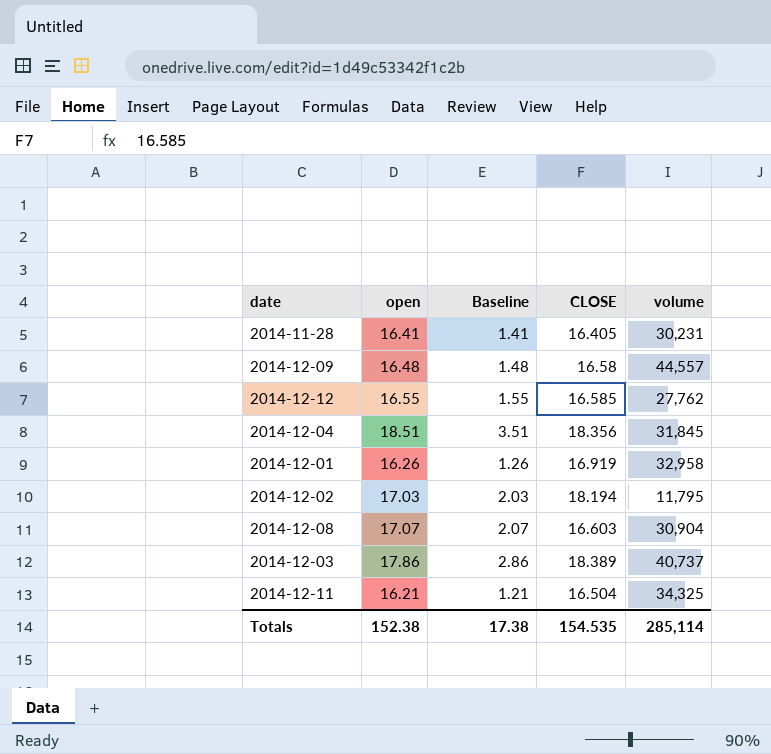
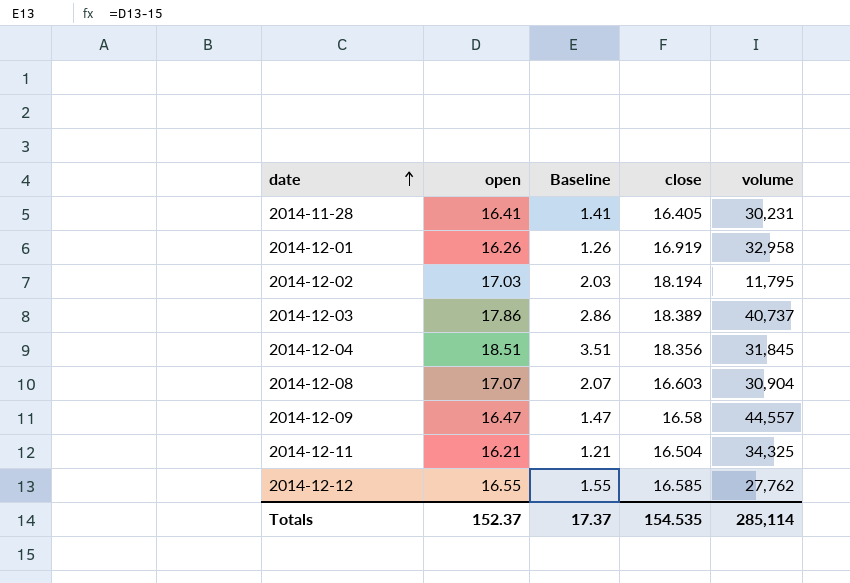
row order: none -> date ascending
column name: CLOSE -> close
2014-12-09 | open: 16.48 -> 16.47
2014-12-09 | Baseline: 1.48 -> 1.47
Totals | open: 152.38 -> 152.37
Totals | Baseline: 17.38 -> 17.37

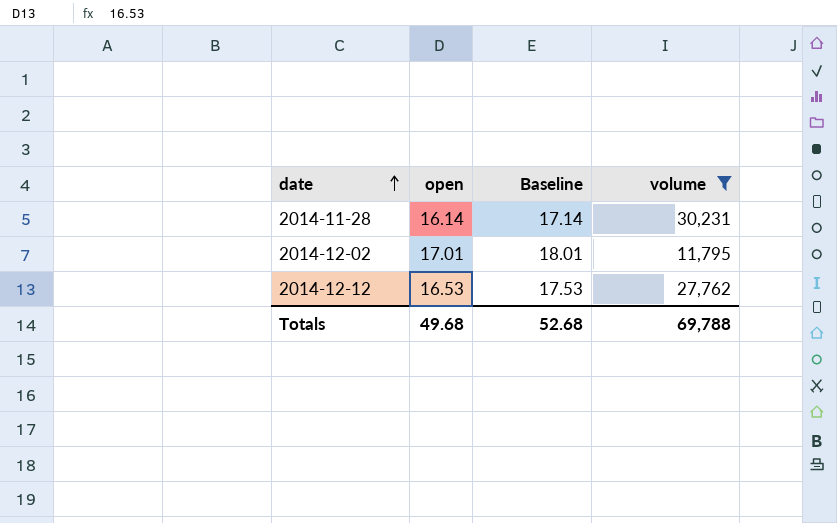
filter: none -> volume <= 30,231
column close | position: 4 -> none
column Baseline | formula: [open] - 15 -> [open] + 1
2014-11-28 | open: 16.41 -> 16.14
2014-12-02 | open: 17.03 -> 17.01
2014-12-12 | open: 16.55 -> 16.53
Totals | open: 152.37 -> 49.68
Totals | Baseline: 17.37 -> 52.68
Totals | volume: 285,114 -> 69,788

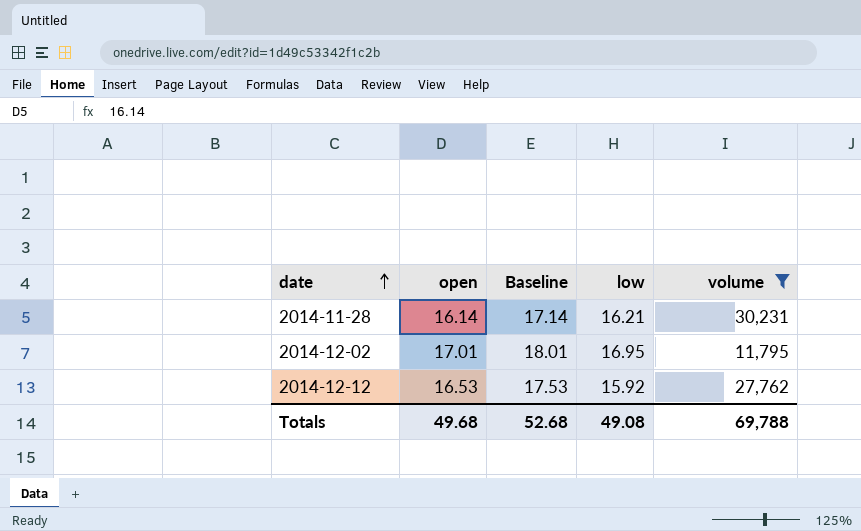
column low | position: none -> 4

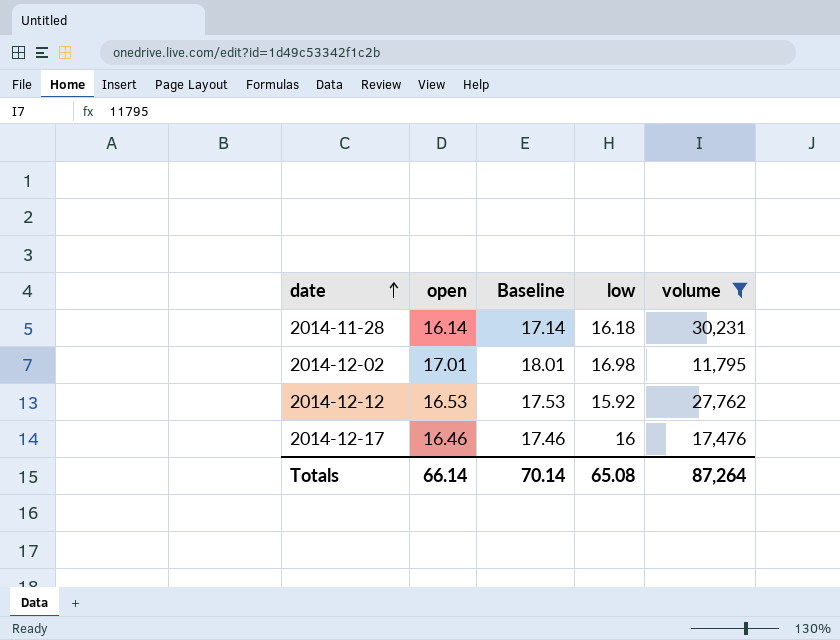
2014-11-28 | low: 16.21 -> 16.18
2014-12-02 | low: 16.95 -> 16.98
row 2014-12-17: none -> 16.46 | 17.46 | 16 | 17,476
Totals | open: 49.68 -> 66.14
Totals | Baseline: 52.68 -> 70.14
Totals | low: 49.08 -> 65.08
Totals | volume: 69,788 -> 87,264

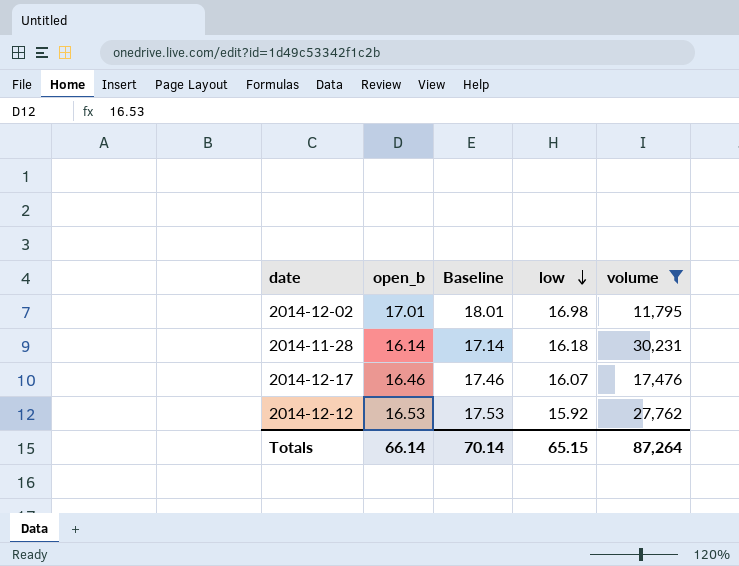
row order: date ascending -> low descending
column name: open -> open_b
2014-12-17 | low: 16 -> 16.07
Totals | low: 65.08 -> 65.15

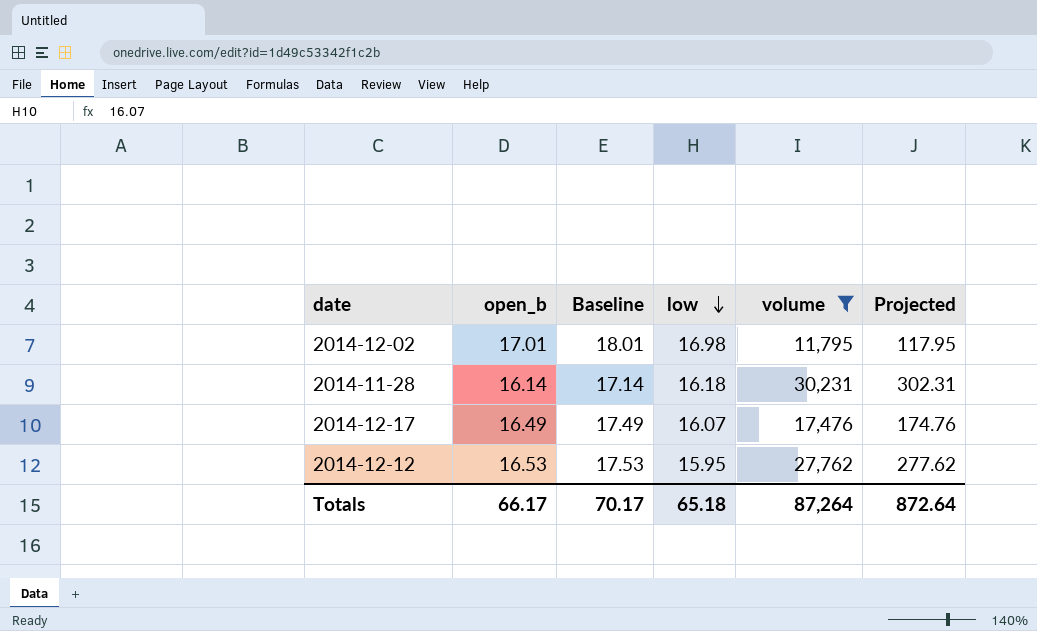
column Projected | formula: none -> [volume] * 0.01
2014-12-17 | open_b: 16.46 -> 16.49
2014-12-17 | Baseline: 17.46 -> 17.49
2014-12-12 | low: 15.92 -> 15.95
Totals | open_b: 66.14 -> 66.17
Totals | Baseline: 70.14 -> 70.17
Totals | low: 65.15 -> 65.18

